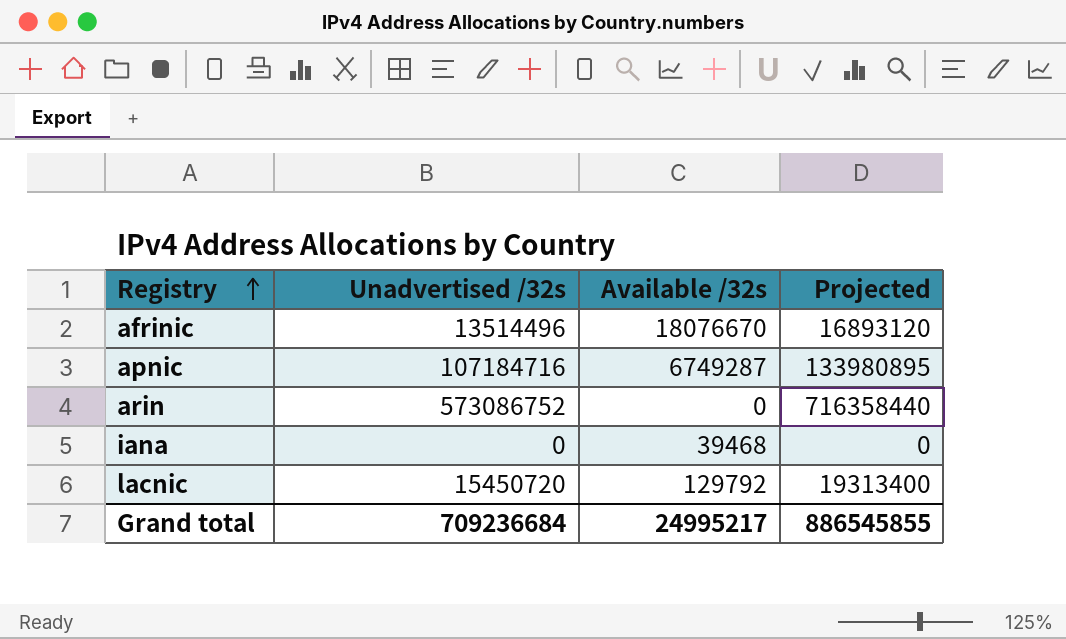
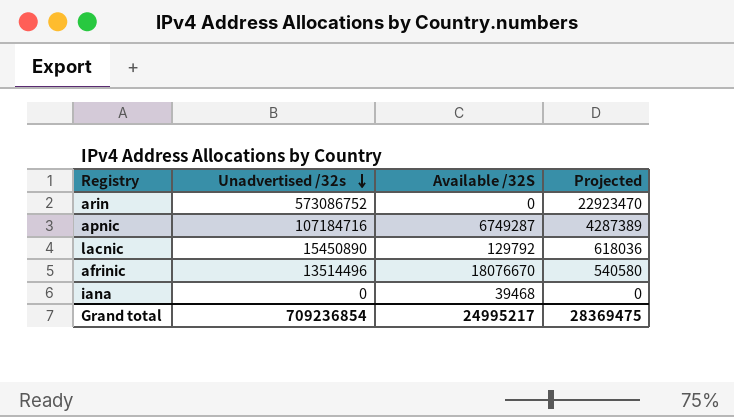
row order: Registry ascending -> Unadvertised /32s descending
column name: Available /32s -> Available /32S
column Projected | formula: [Unadvertised /32s] * 1.25 -> [Unadvertised /32s] * 0.04
lacnic | Unadvertised /32s: 15450720 -> 15450890
Grand total | Unadvertised /32s: 709236684 -> 709236854
Grand total | Projected: 886545855 -> 28369475

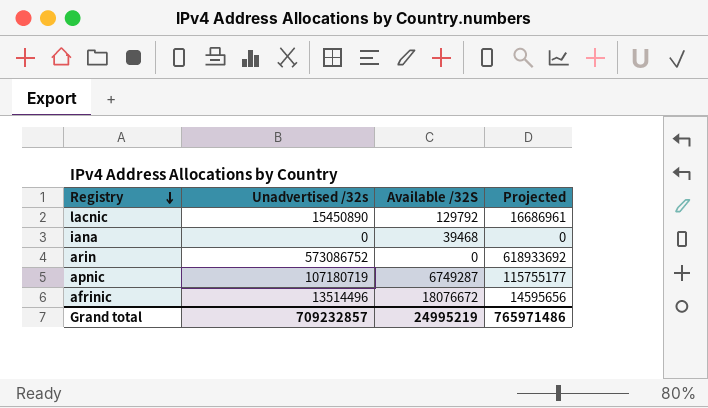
row order: Unadvertised /32s descending -> Registry descending
column Projected | formula: [Unadvertised /32s] * 0.04 -> [Unadvertised /32s] * 1.08
apnic | Unadvertised /32s: 107184716 -> 107180719
afrinic | Available /32S: 18076670 -> 18076672
Grand total | Unadvertised /32s: 709236854 -> 709232857
Grand total | Available /32S: 24995217 -> 24995219
Grand total | Projected: 28369475 -> 765971486

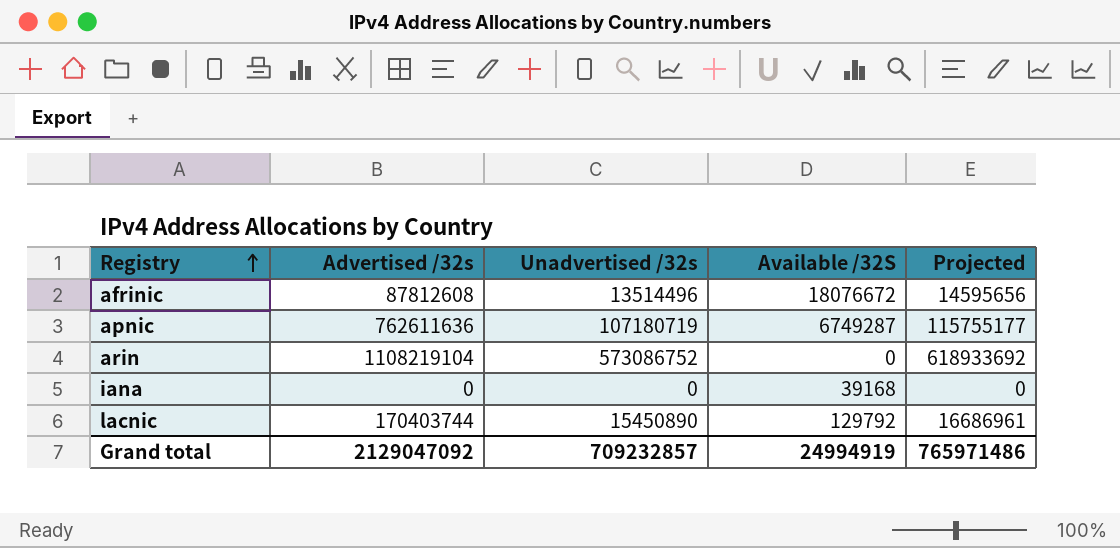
row order: Registry descending -> Registry ascending
column Advertised /32s | position: none -> 2
iana | Available /32S: 39468 -> 39168
Grand total | Available /32S: 24995219 -> 24994919

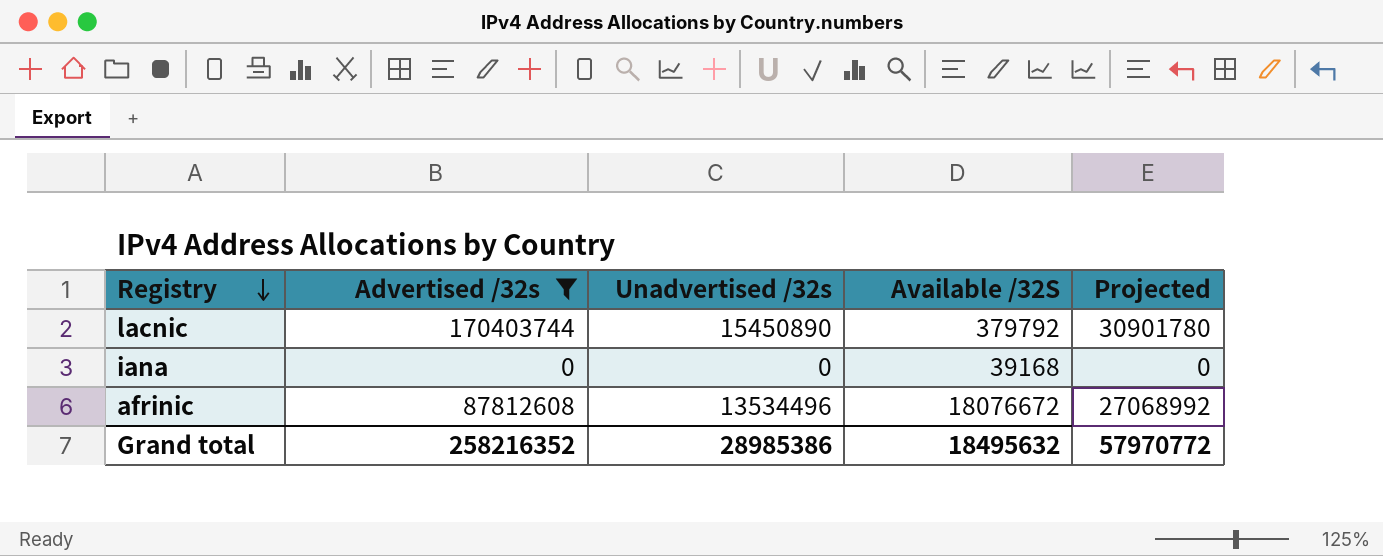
filter: none -> Advertised /32s <= 170403744
row order: Registry ascending -> Registry descending
column Projected | formula: [Unadvertised /32s] * 1.08 -> [Unadvertised /32s] * 2
lacnic | Available /32S: 129792 -> 379792
afrinic | Unadvertised /32s: 13514496 -> 13534496
Grand total | Advertised /32s: 2129047092 -> 258216352
Grand total | Unadvertised /32s: 709232857 -> 28985386
Grand total | Available /32S: 24994919 -> 18495632
Grand total | Projected: 765971486 -> 57970772

